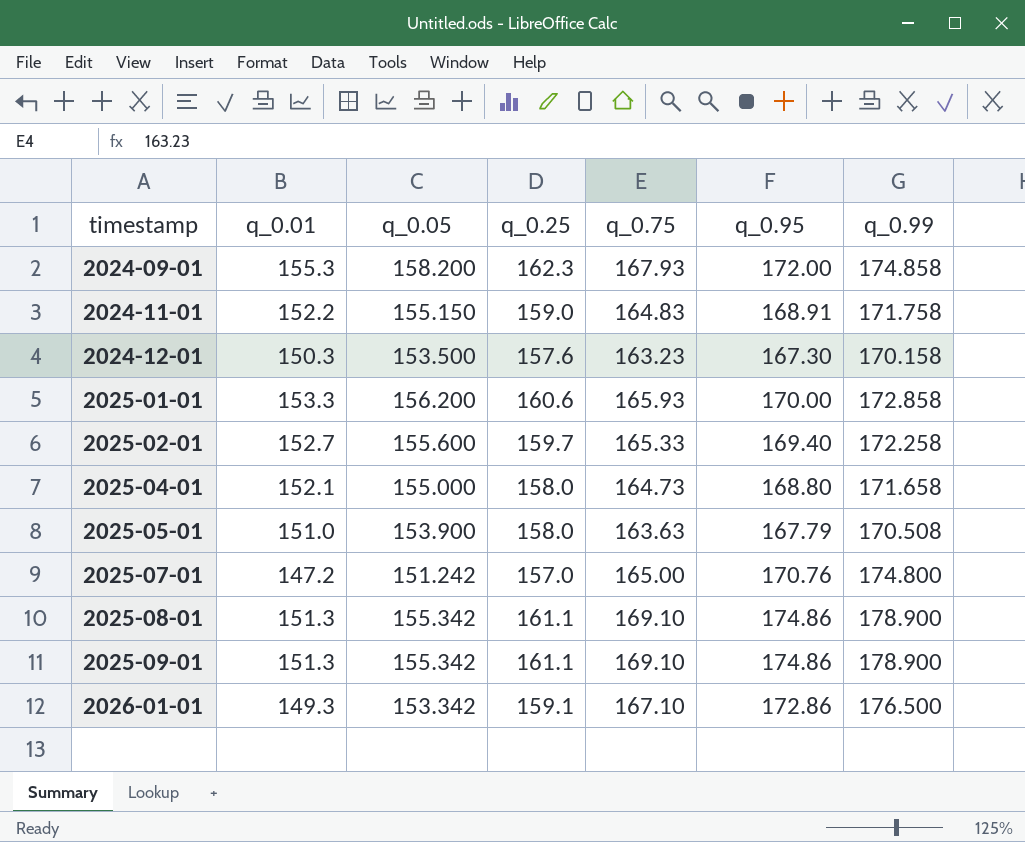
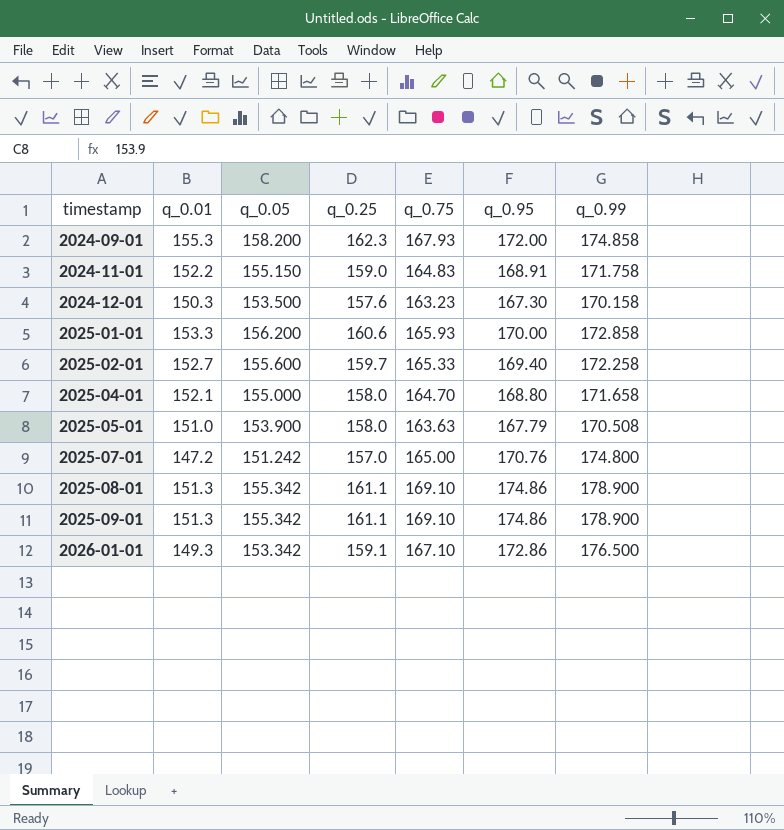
2025-04-01 | q_0.75: 164.73 -> 164.70

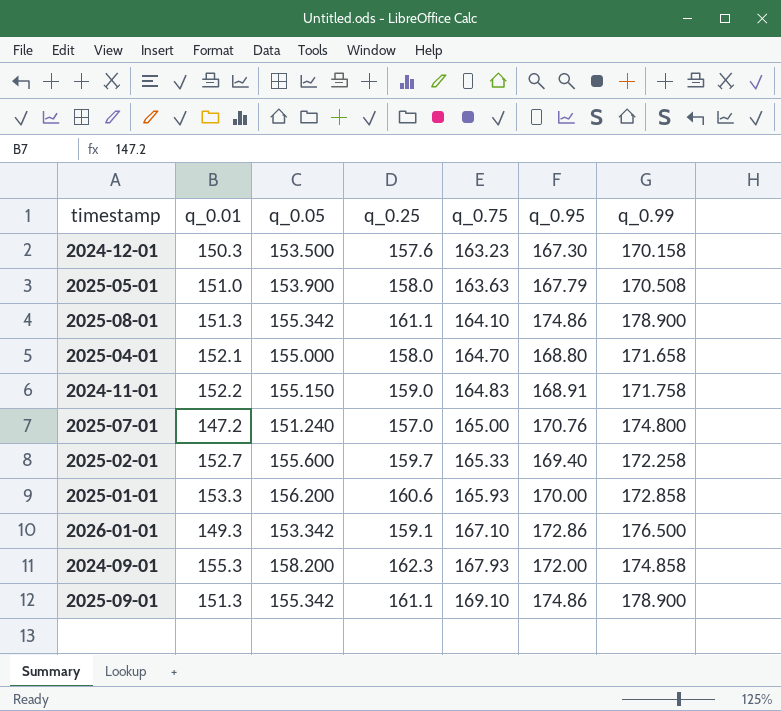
row order: timestamp ascending -> q_0.75 ascending
2025-08-01 | q_0.75: 169.10 -> 164.10
2025-07-01 | q_0.05: 151.242 -> 151.240

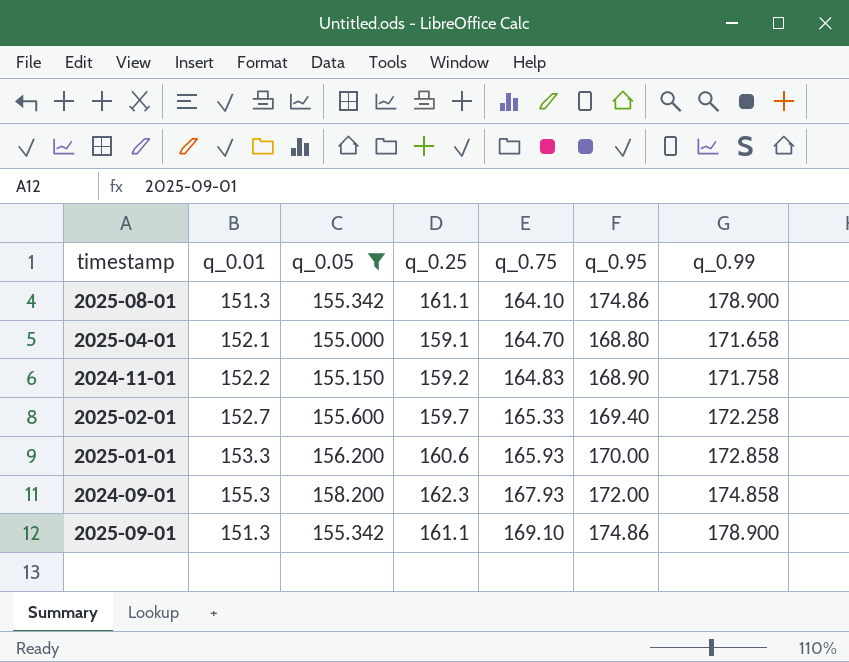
filter: none -> q_0.05 >= 155.000
2025-04-01 | q_0.25: 158.0 -> 159.1
2024-11-01 | q_0.25: 159.0 -> 159.2
2024-11-01 | q_0.95: 168.91 -> 168.90

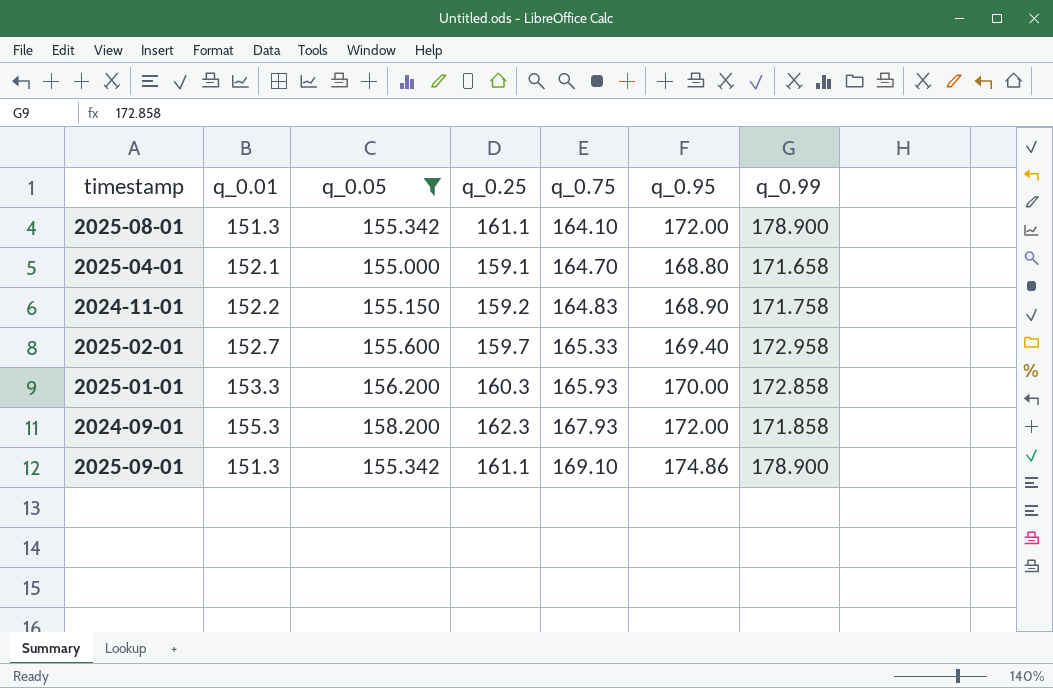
2025-08-01 | q_0.95: 174.86 -> 172.00
2025-02-01 | q_0.99: 172.258 -> 172.958
2025-01-01 | q_0.25: 160.6 -> 160.3
2024-09-01 | q_0.99: 174.858 -> 171.858

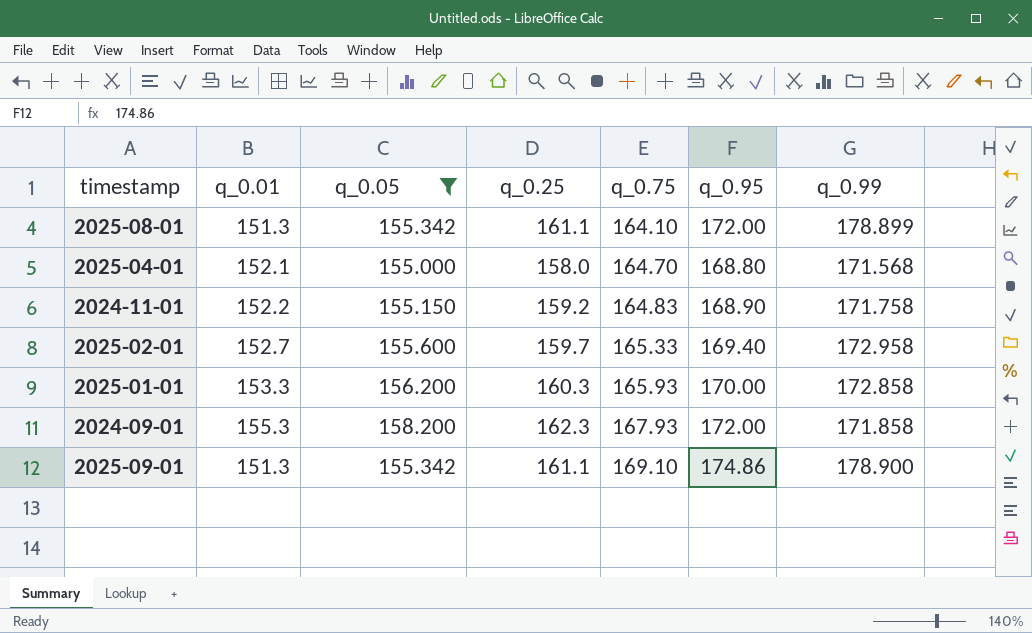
2025-08-01 | q_0.99: 178.900 -> 178.899
2025-04-01 | q_0.25: 159.1 -> 158.0
2025-04-01 | q_0.99: 171.658 -> 171.568

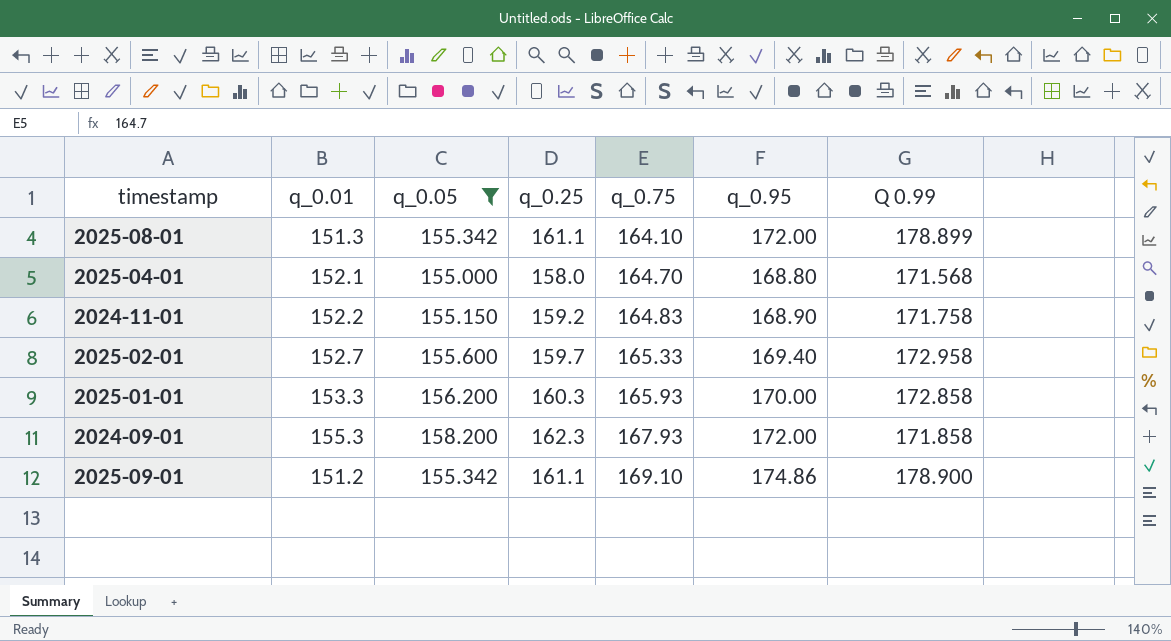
column name: q_0.99 -> Q 0.99
2025-09-01 | q_0.01: 151.3 -> 151.2

